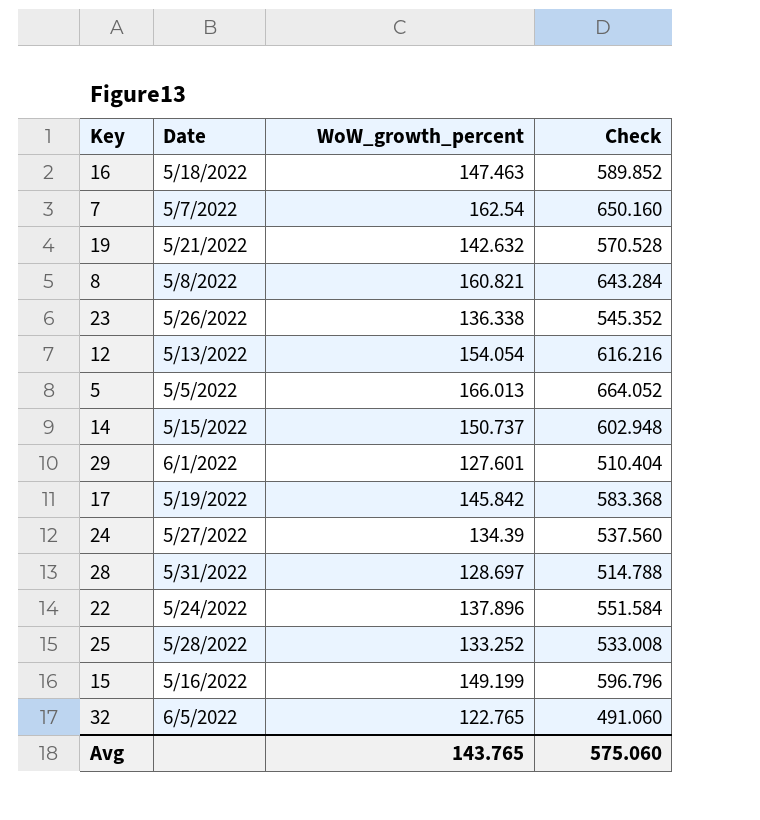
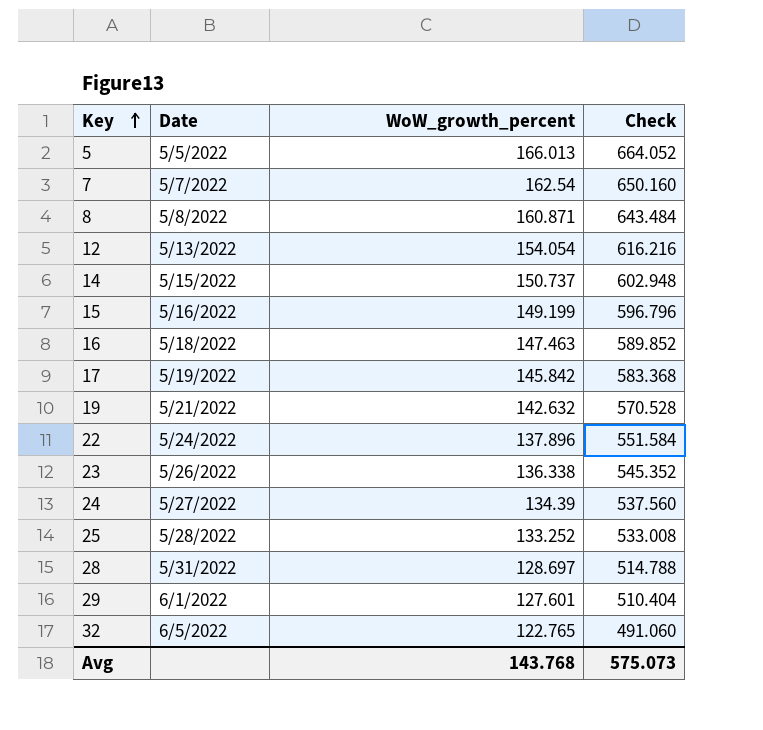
row order: none -> Key ascending
8 | WoW_growth_percent: 160.821 -> 160.871
8 | Check: 643.284 -> 643.484
Avg | WoW_growth_percent: 143.765 -> 143.768
Avg | Check: 575.060 -> 575.073

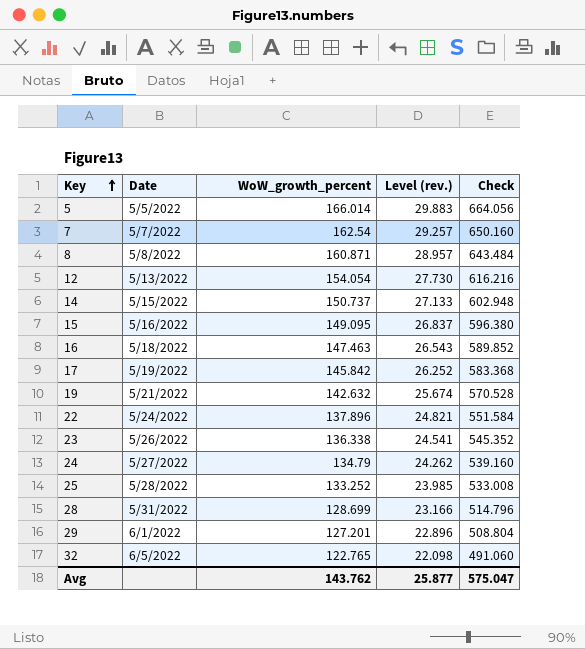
column Level (rev.) | formula: none -> [WoW_growth_percent] * 0.18
5 | WoW_growth_percent: 166.013 -> 166.014
5 | Check: 664.052 -> 664.056
15 | WoW_growth_percent: 149.199 -> 149.095
15 | Check: 596.796 -> 596.380
24 | WoW_growth_percent: 134.39 -> 134.79
24 | Check: 537.560 -> 539.160
28 | WoW_growth_percent: 128.697 -> 128.699
28 | Check: 514.788 -> 514.796
29 | WoW_growth_percent: 127.601 -> 127.201
29 | Check: 510.404 -> 508.804
Avg | WoW_growth_percent: 143.768 -> 143.762
Avg | Check: 575.073 -> 575.047

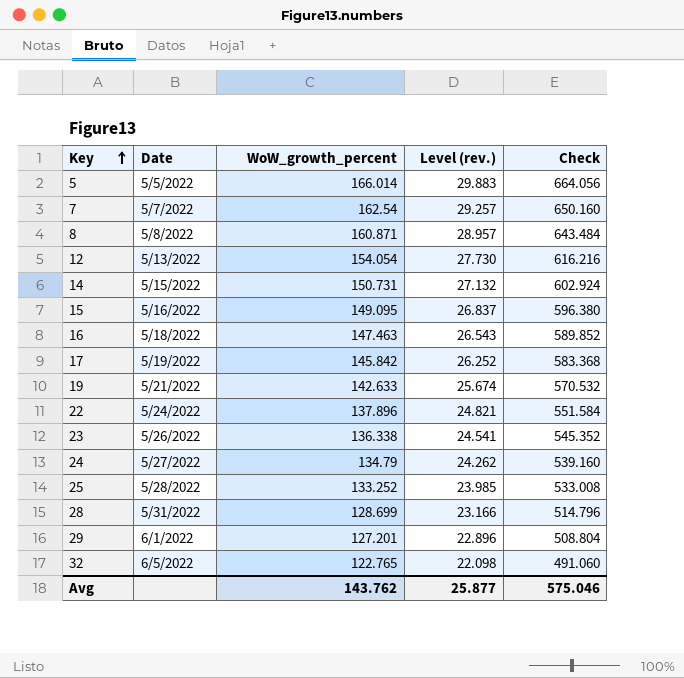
14 | WoW_growth_percent: 150.737 -> 150.731
14 | Level (rev.): 27.133 -> 27.132
14 | Check: 602.948 -> 602.924
19 | WoW_growth_percent: 142.632 -> 142.633
19 | Check: 570.528 -> 570.532
Avg | Check: 575.047 -> 575.046

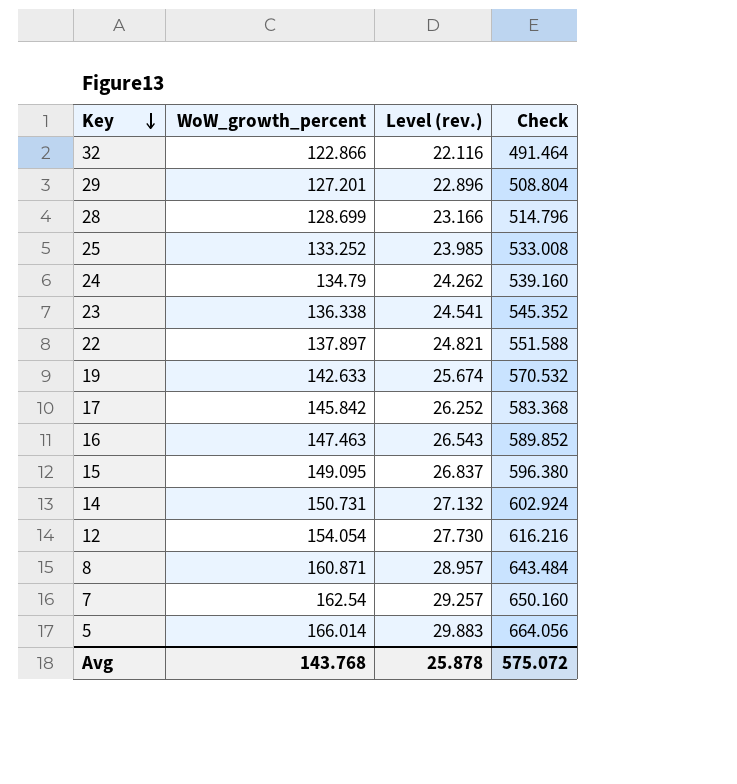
row order: Key ascending -> Key descending
column Date | position: 2 -> none
32 | WoW_growth_percent: 122.765 -> 122.866
32 | Level (rev.): 22.098 -> 22.116
32 | Check: 491.060 -> 491.464
22 | WoW_growth_percent: 137.896 -> 137.897
22 | Check: 551.584 -> 551.588
Avg | WoW_growth_percent: 143.762 -> 143.768
Avg | Level (rev.): 25.877 -> 25.878
Avg | Check: 575.046 -> 575.072

